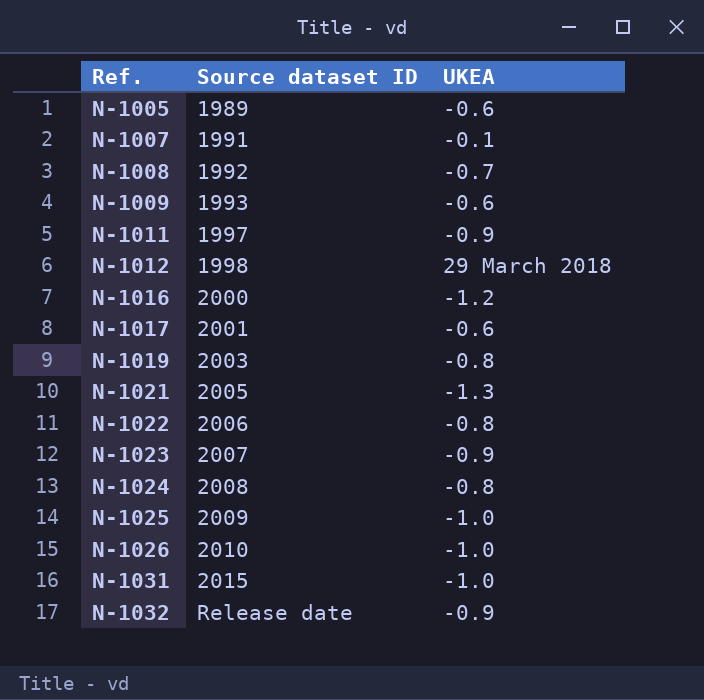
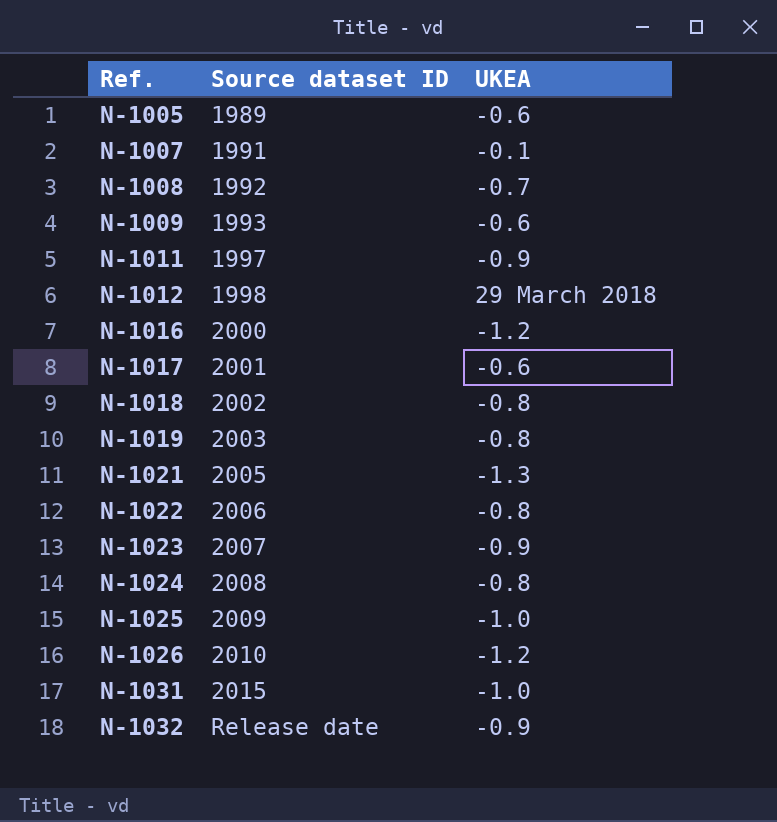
row N-1018: none -> 2002 | -0.8
N-1026 | UKEA: -1.0 -> -1.2

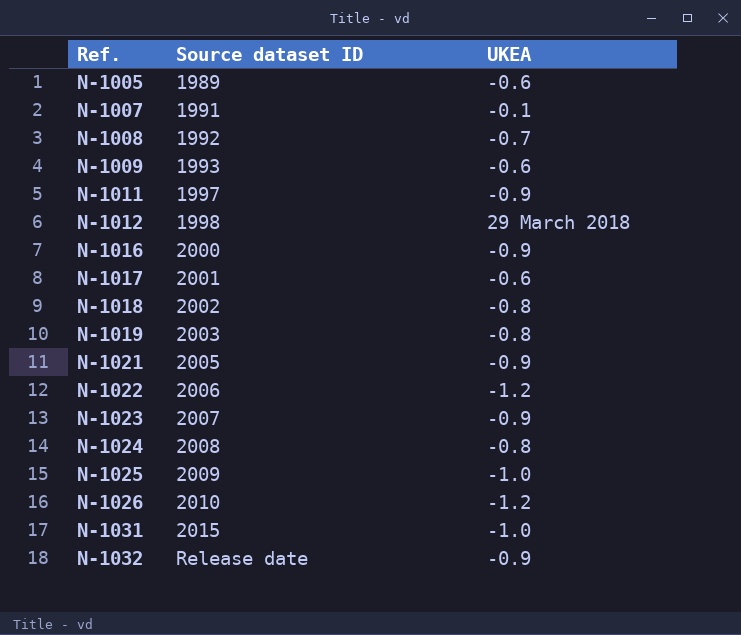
N-1016 | UKEA: -1.2 -> -0.9
N-1021 | UKEA: -1.3 -> -0.9
N-1022 | UKEA: -0.8 -> -1.2

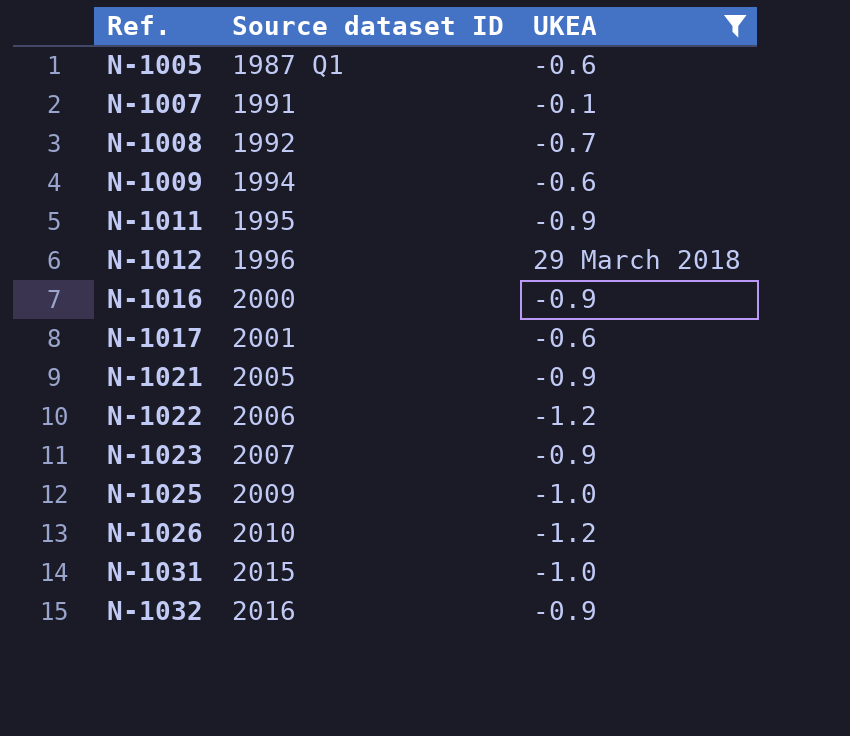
filter: none -> UKEA != -0.8
N-1005 | Source dataset ID: 1989 -> 1987 Q1
N-1009 | Source dataset ID: 1993 -> 1994
N-1011 | Source dataset ID: 1997 -> 1995
N-1012 | Source dataset ID: 1998 -> 1996
N-1032 | Source dataset ID: Release date -> 2016

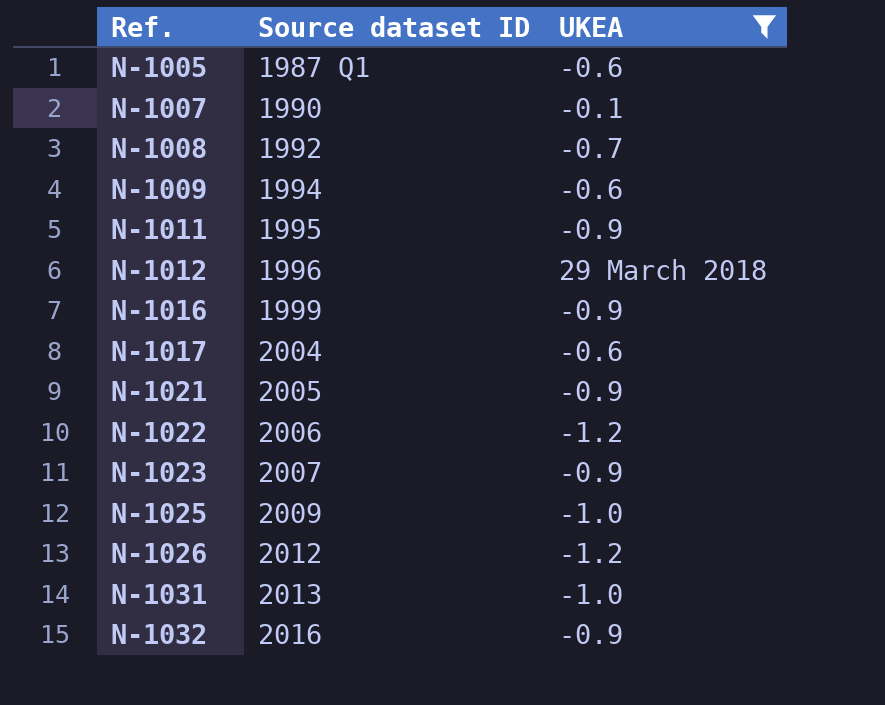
N-1007 | Source dataset ID: 1991 -> 1990
N-1016 | Source dataset ID: 2000 -> 1999
N-1017 | Source dataset ID: 2001 -> 2004
N-1026 | Source dataset ID: 2010 -> 2012
N-1031 | Source dataset ID: 2015 -> 2013

